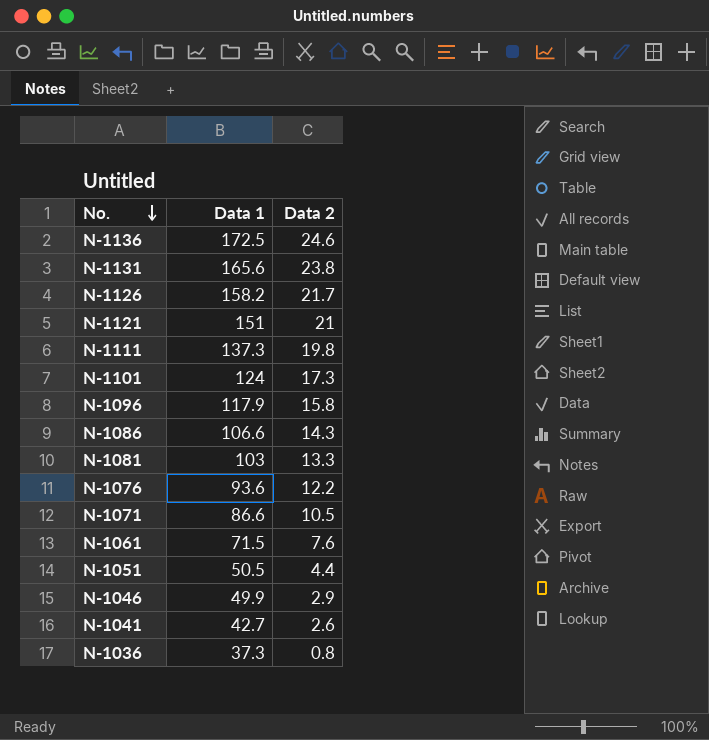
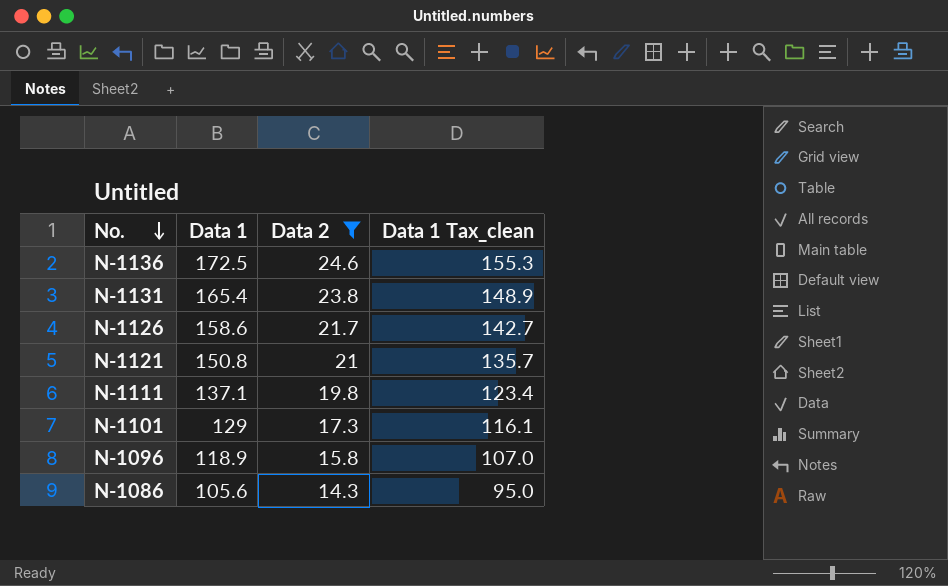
filter: none -> Data 2 >= 14.3
column Data 1 Tax_clean | formula: none -> [Data 1] * 0.9
N-1131 | Data 1: 165.6 -> 165.4
N-1126 | Data 1: 158.2 -> 158.6
N-1121 | Data 1: 151 -> 150.8
N-1111 | Data 1: 137.3 -> 137.1
N-1101 | Data 1: 124 -> 129
N-1096 | Data 1: 117.9 -> 118.9
N-1086 | Data 1: 106.6 -> 105.6

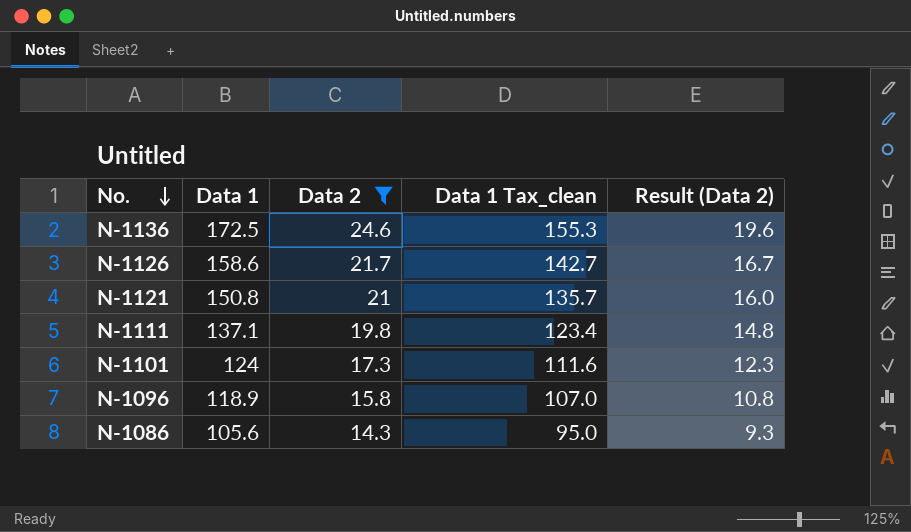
column Result (Data 2) | formula: none -> [Data 2] - 5
row N-1131: 165.4 | 23.8 | 148.9 -> none
N-1101 | Data 1: 129 -> 124
N-1101 | Data 1 Tax_clean: 116.1 -> 111.6

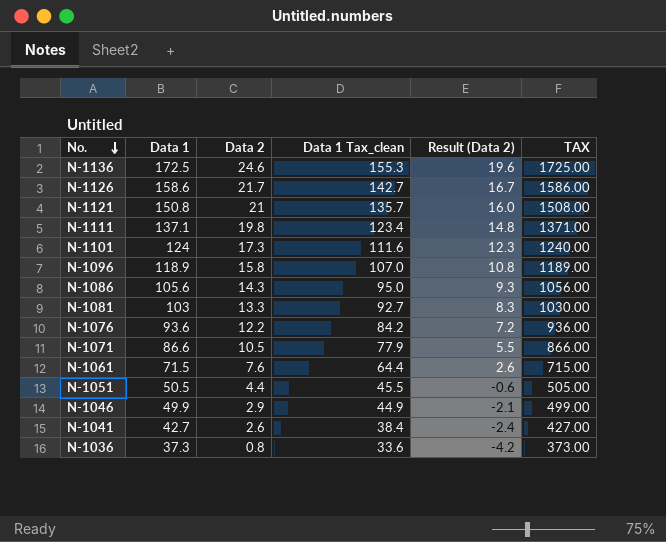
filter: Data 2 >= 14.3 -> none
column TAX | formula: none -> [Data 1] * 10

